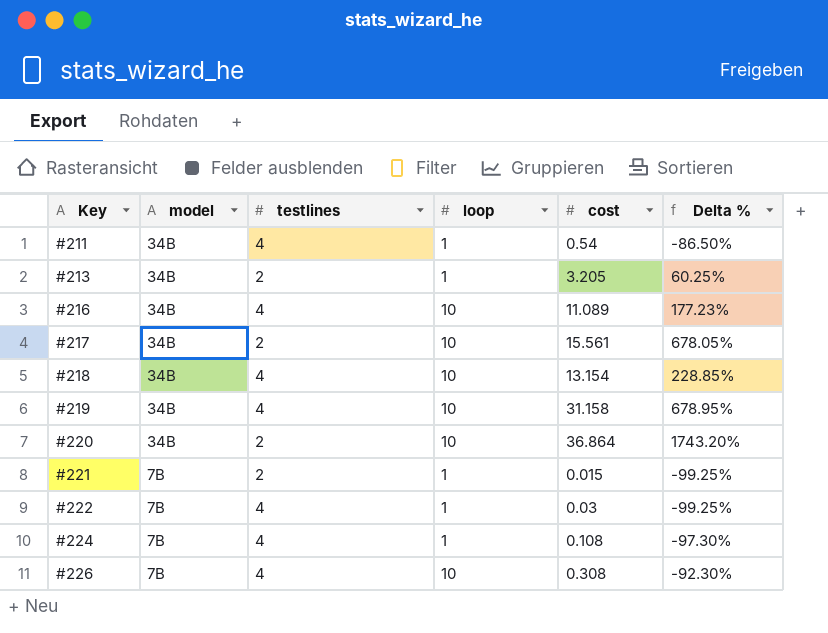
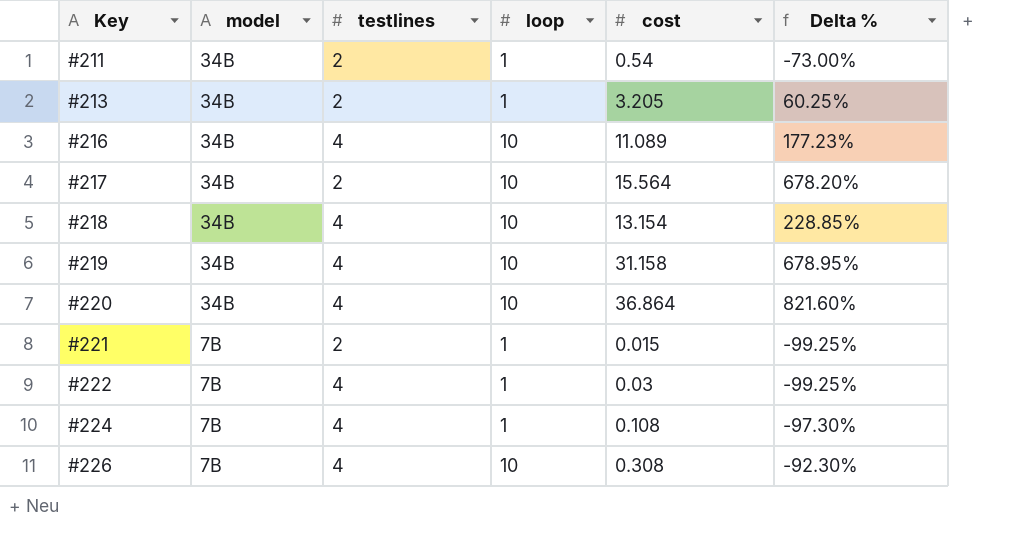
#211 | testlines: 4 -> 2
#211 | Delta %: -86.50% -> -73.00%
#217 | cost: 15.561 -> 15.564
#217 | Delta %: 678.05% -> 678.20%
#220 | testlines: 2 -> 4
#220 | Delta %: 1743.20% -> 821.60%

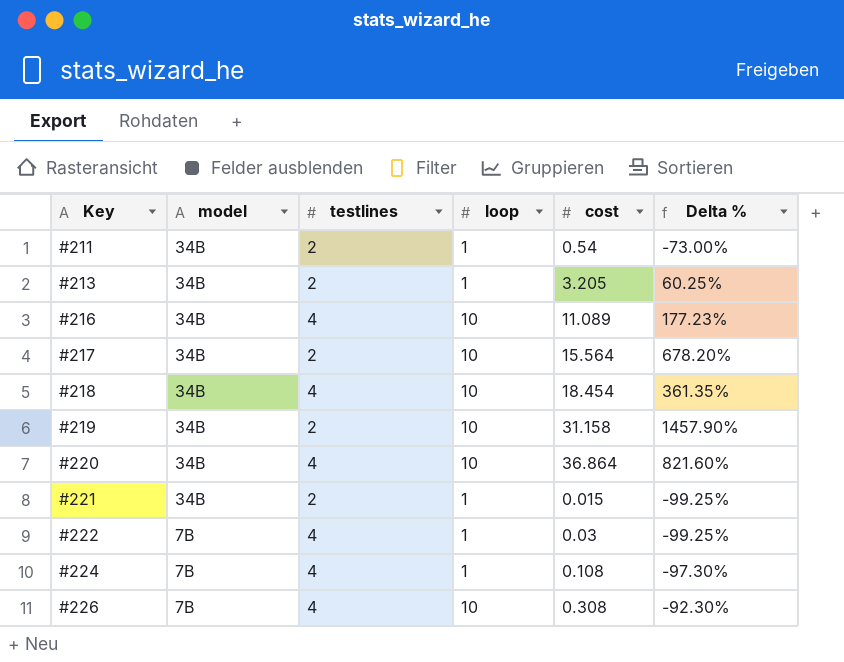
#218 | cost: 13.154 -> 18.454
#218 | Delta %: 228.85% -> 361.35%
#219 | testlines: 4 -> 2
#219 | Delta %: 678.95% -> 1457.90%
#221 | model: 7B -> 34B

